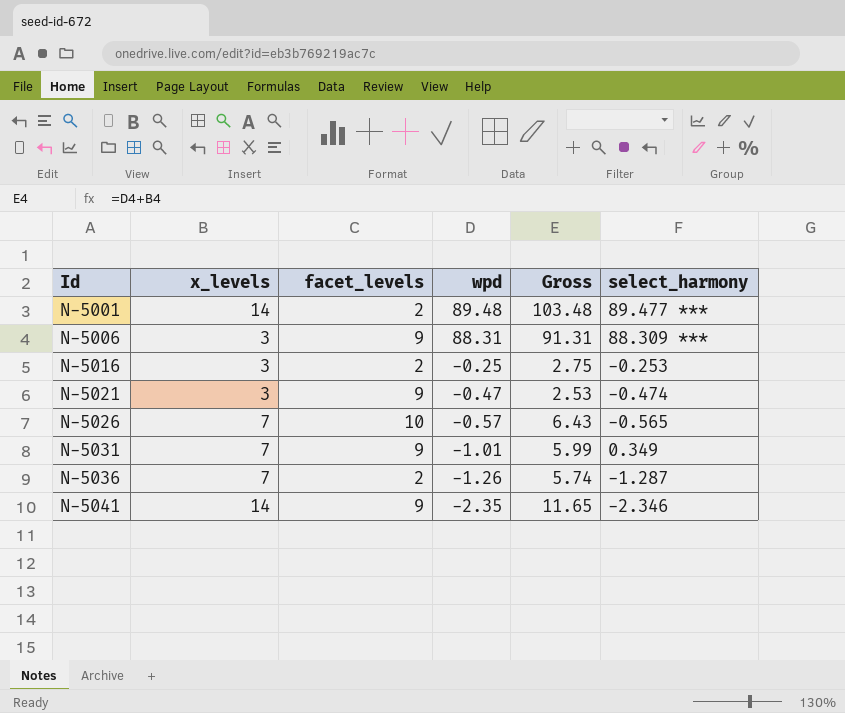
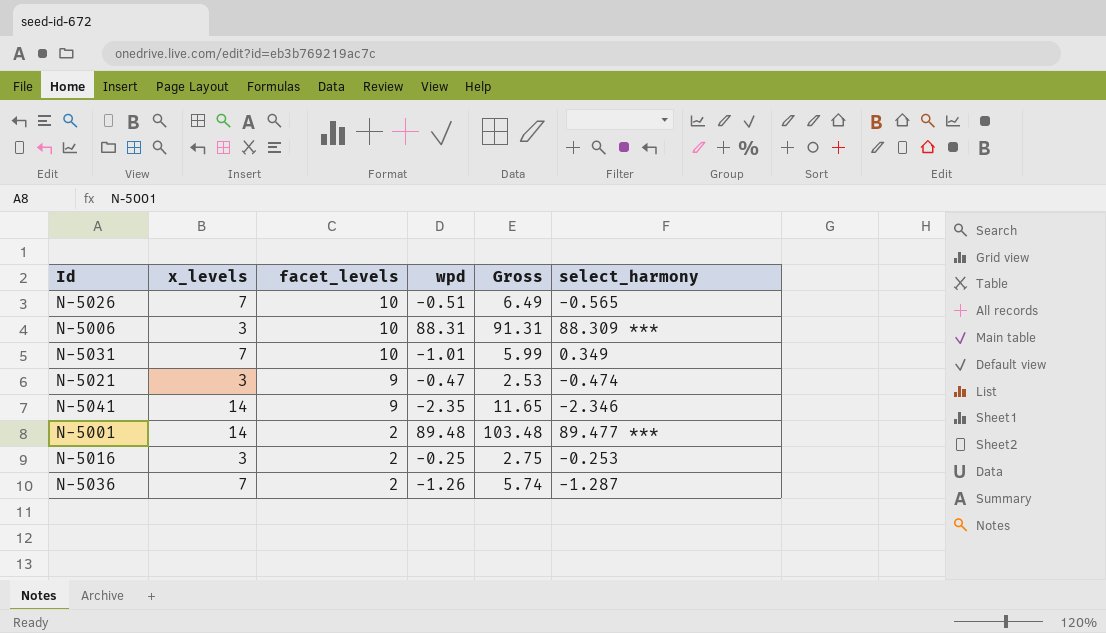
row order: Id ascending -> facet_levels descending
N-5026 | wpd: -0.57 -> -0.51
N-5026 | Gross: 6.43 -> 6.49
N-5006 | facet_levels: 9 -> 10
N-5031 | facet_levels: 9 -> 10

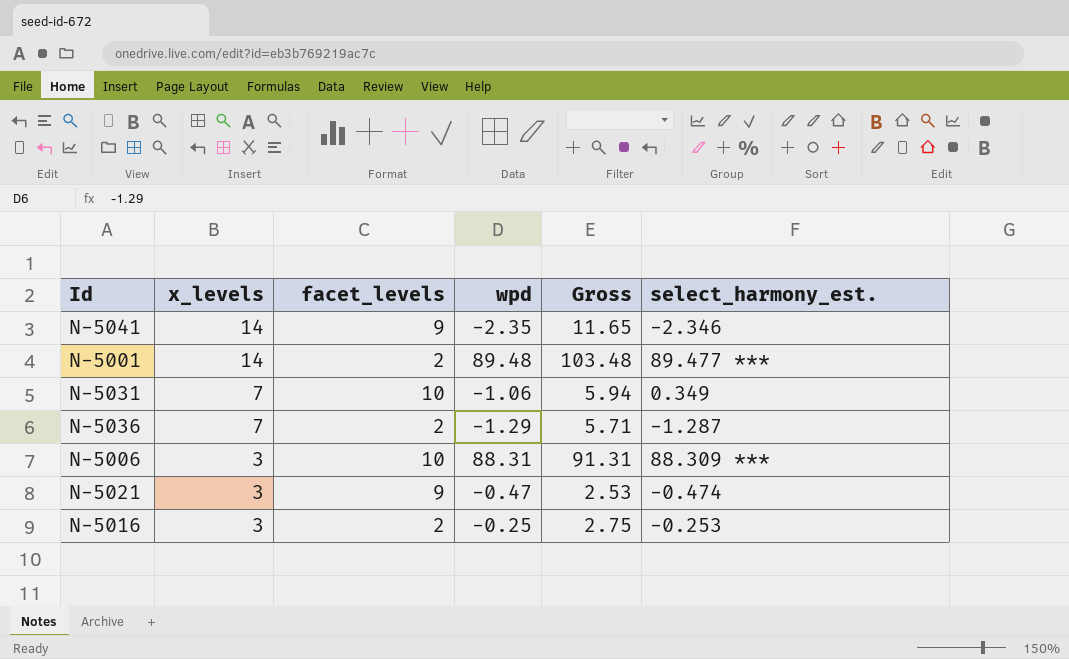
row order: facet_levels descending -> x_levels descending
column name: select_harmony -> select_harmony_est.
row N-5026: 7 | 10 | -0.51 | 6.49 | -0.565 -> none
N-5031 | wpd: -1.01 -> -1.06
N-5031 | Gross: 5.99 -> 5.94
N-5036 | wpd: -1.26 -> -1.29
N-5036 | Gross: 5.74 -> 5.71

